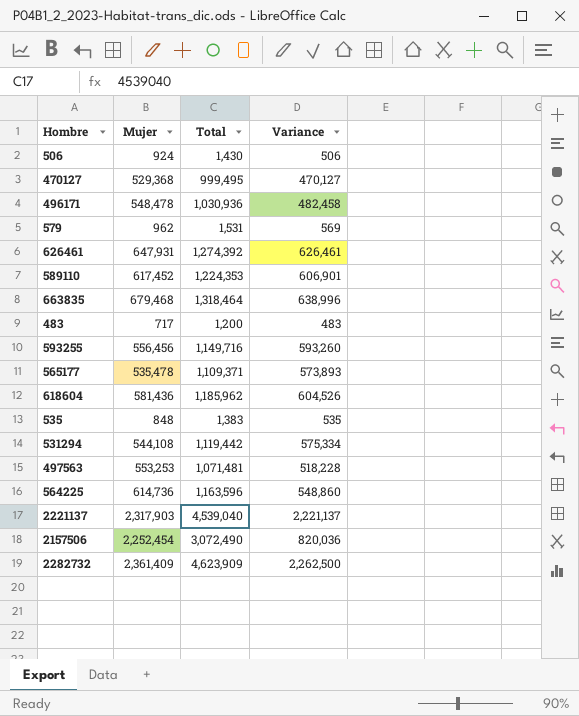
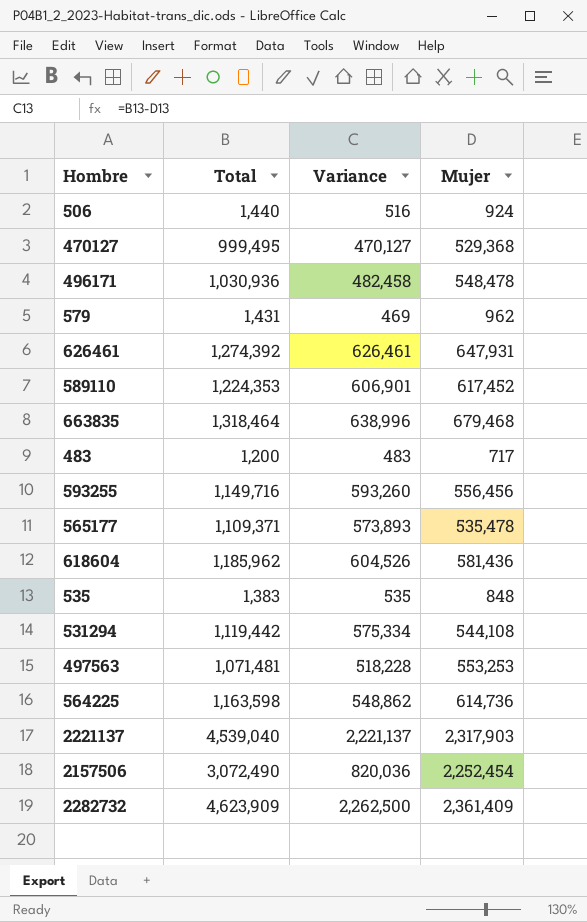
column Mujer | position: 2 -> 4
506 | Total: 1,430 -> 1,440
506 | Variance: 506 -> 516
579 | Total: 1,531 -> 1,431
579 | Variance: 569 -> 469
564225 | Total: 1,163,596 -> 1,163,598
564225 | Variance: 548,860 -> 548,862

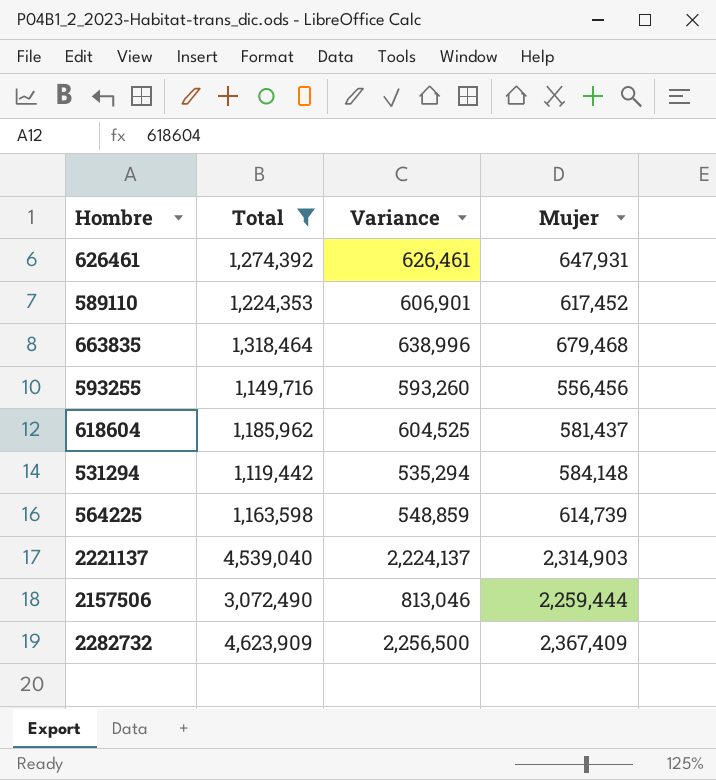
filter: none -> Total >= 1,119,442
618604 | Variance: 604,526 -> 604,525
618604 | Mujer: 581,436 -> 581,437
531294 | Variance: 575,334 -> 535,294
531294 | Mujer: 544,108 -> 584,148
564225 | Variance: 548,862 -> 548,859
564225 | Mujer: 614,736 -> 614,739
2221137 | Variance: 2,221,137 -> 2,224,137
2221137 | Mujer: 2,317,903 -> 2,314,903
2157506 | Variance: 820,036 -> 813,046
2157506 | Mujer: 2,252,454 -> 2,259,444
2282732 | Variance: 2,262,500 -> 2,256,500
2282732 | Mujer: 2,361,409 -> 2,367,409

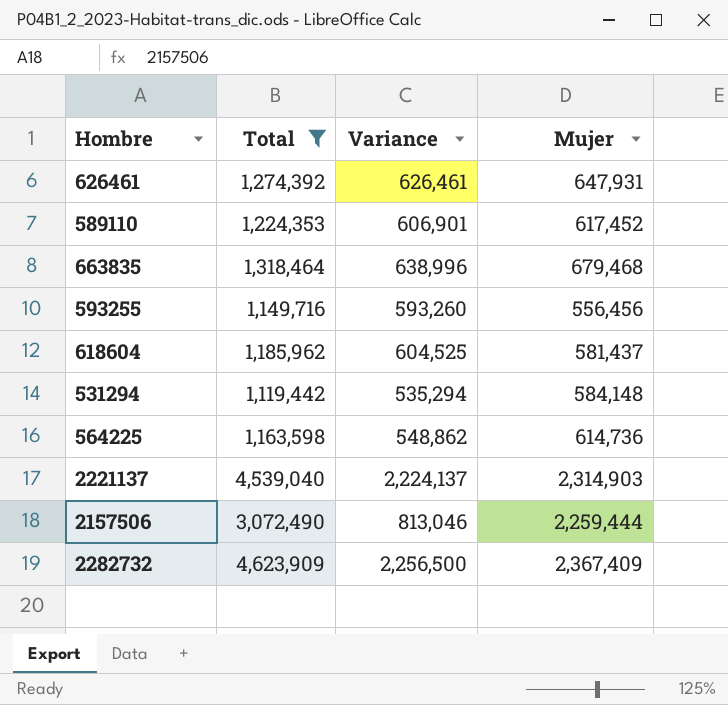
564225 | Variance: 548,859 -> 548,862
564225 | Mujer: 614,739 -> 614,736

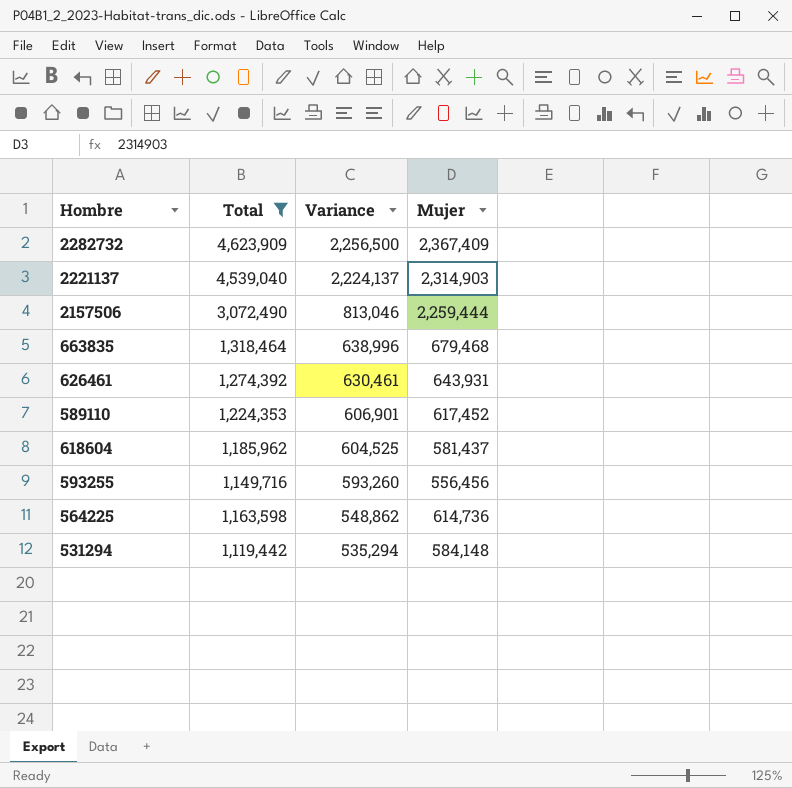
row order: none -> Variance descending
626461 | Variance: 626,461 -> 630,461
626461 | Mujer: 647,931 -> 643,931

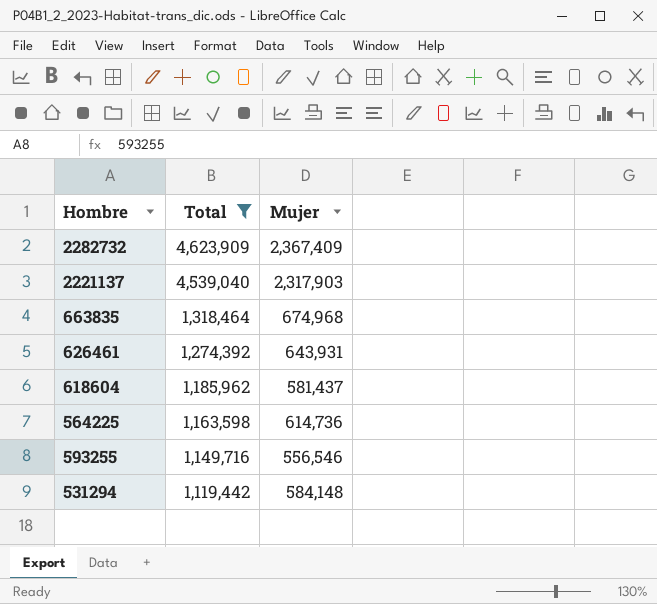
row order: Variance descending -> Total descending
column Variance | formula: [Total] - [Mujer] -> none
row 2157506: 3,072,490 | 813,046 | 2,259,444 -> none
row 589110: 1,224,353 | 606,901 | 617,452 -> none
2221137 | Mujer: 2,314,903 -> 2,317,903
663835 | Mujer: 679,468 -> 674,968
593255 | Mujer: 556,456 -> 556,546

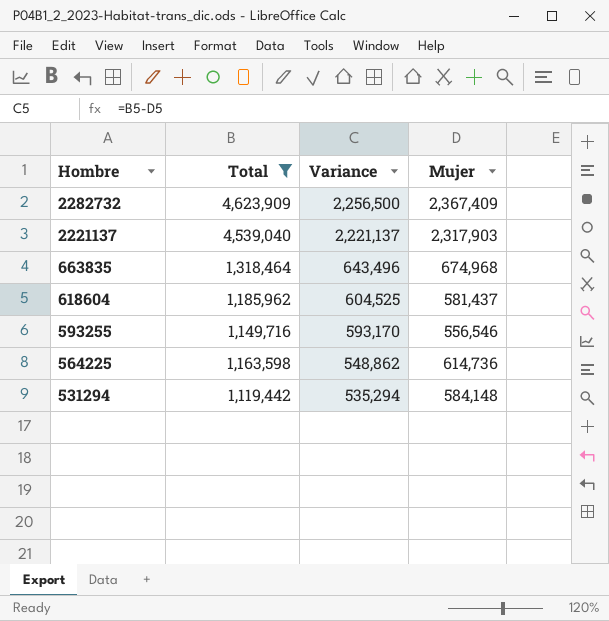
row order: Total descending -> Hombre descending
column Variance | formula: none -> [Total] - [Mujer]
row 626461: 1,274,392 | 643,931 -> none

